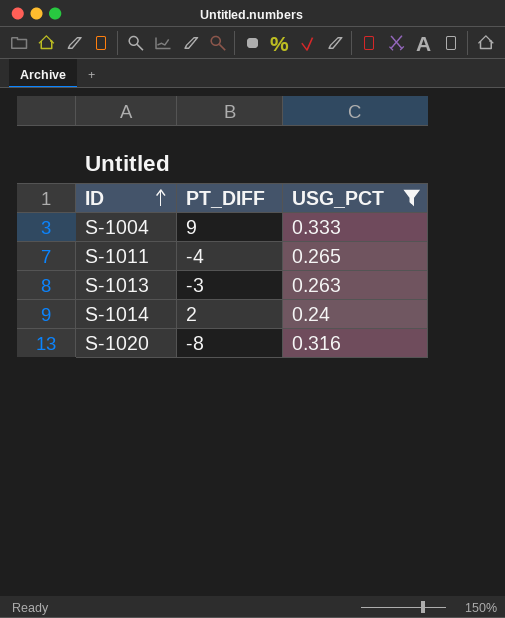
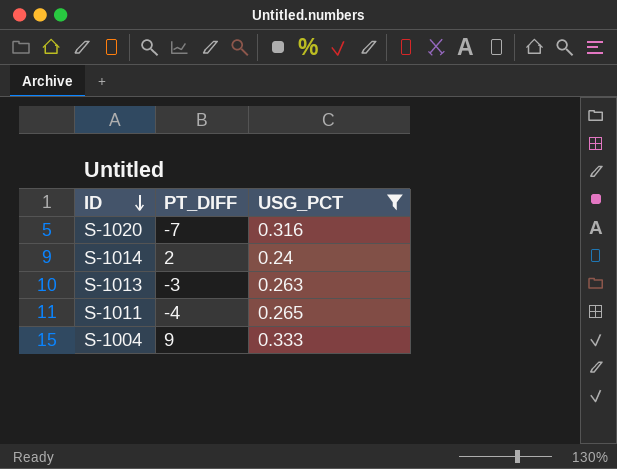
row order: ID ascending -> ID descending
S-1020 | PT_DIFF: -8 -> -7

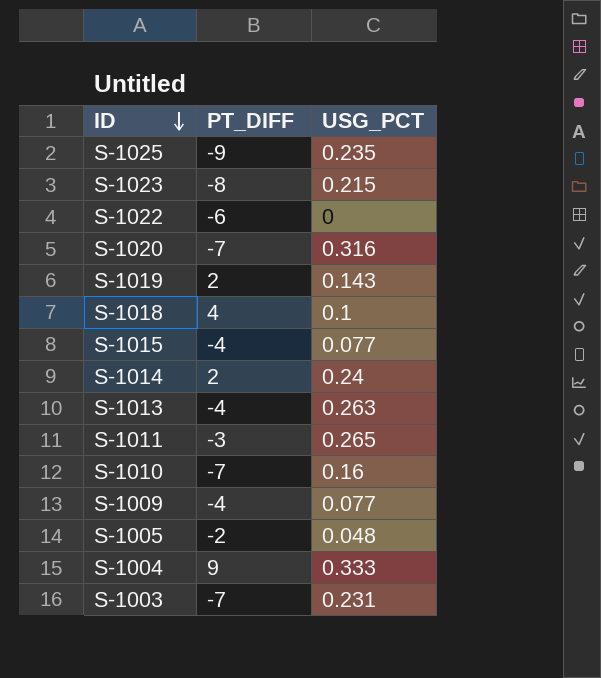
filter: USG_PCT >= 0.24 -> none
S-1013 | PT_DIFF: -3 -> -4
S-1011 | PT_DIFF: -4 -> -3

